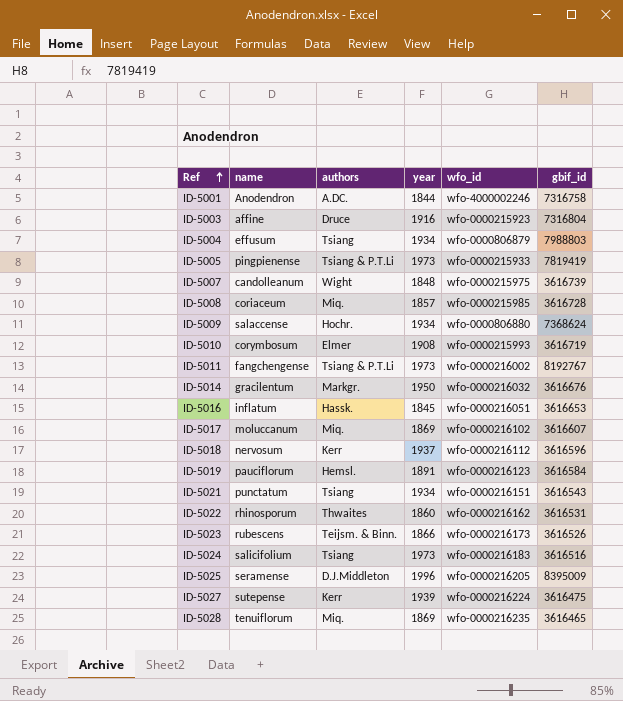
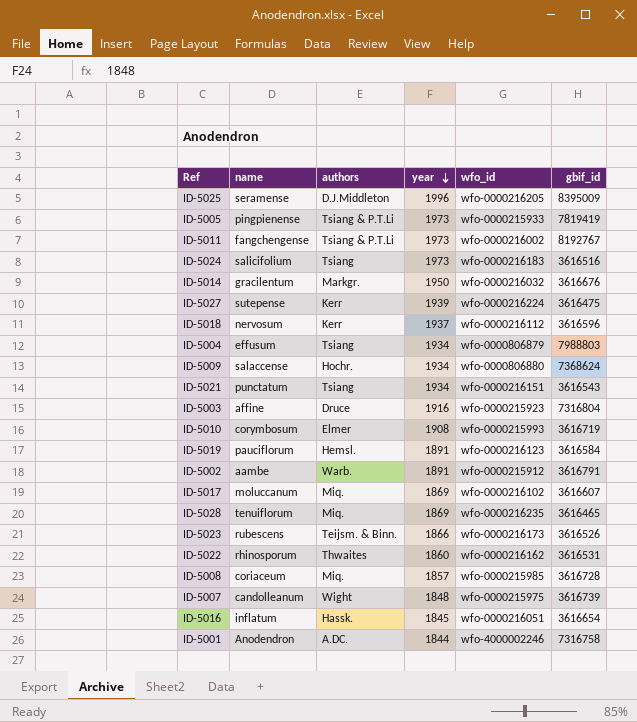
row order: Ref ascending -> year descending
row ID-5002: none -> aambe | Warb. | 1891 | wfo-0000215912 | 3616791
ID-5016 | gbif_id: 3616653 -> 3616654

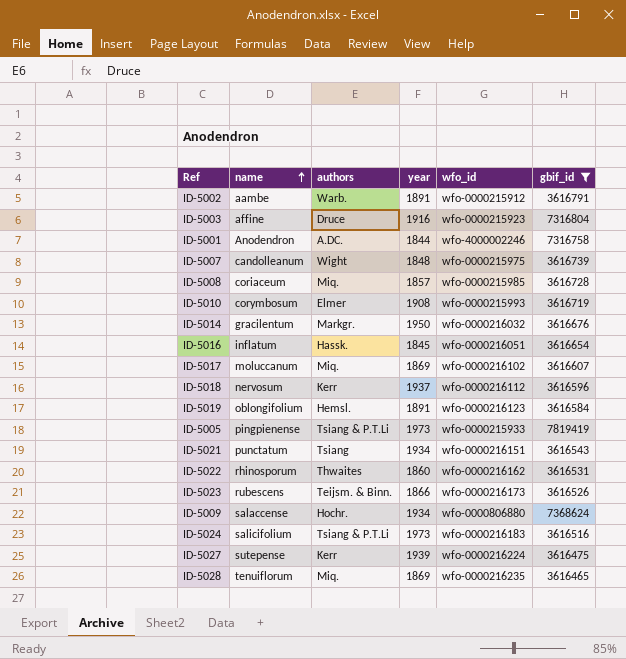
filter: none -> gbif_id <= 7819419
row order: year descending -> name ascending
ID-5019 | name: pauciflorum -> oblongifolium
ID-5024 | authors: Tsiang -> Tsiang & P.T.Li

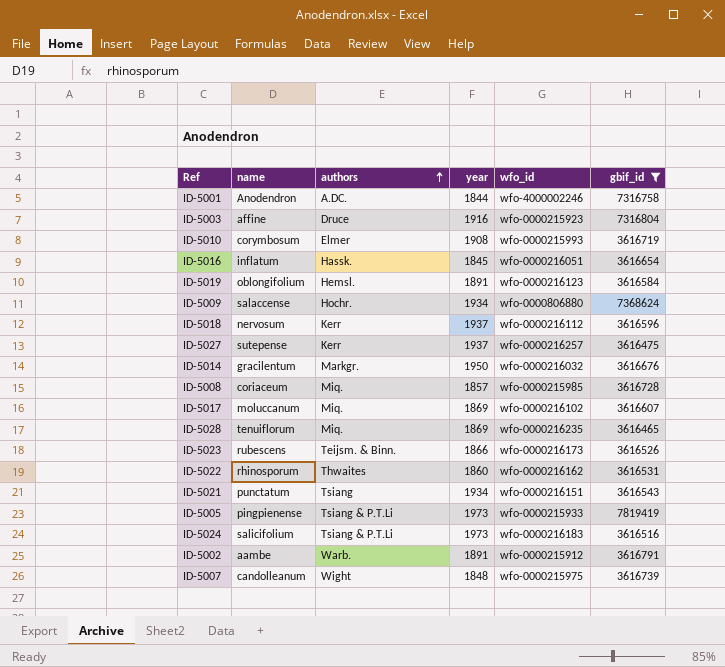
row order: name ascending -> authors ascending
ID-5027 | year: 1939 -> 1937
ID-5027 | wfo_id: wfo-0000216224 -> wfo-0000216257

